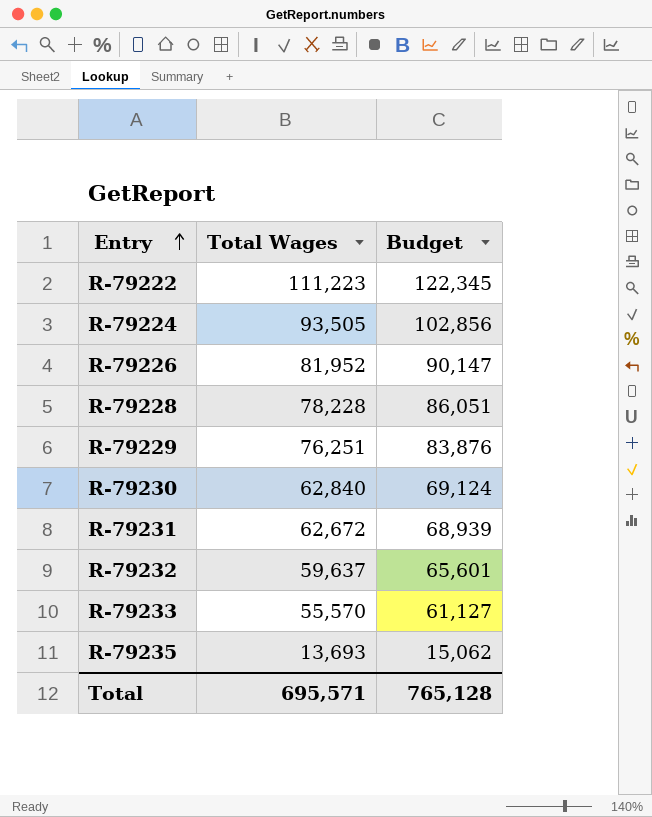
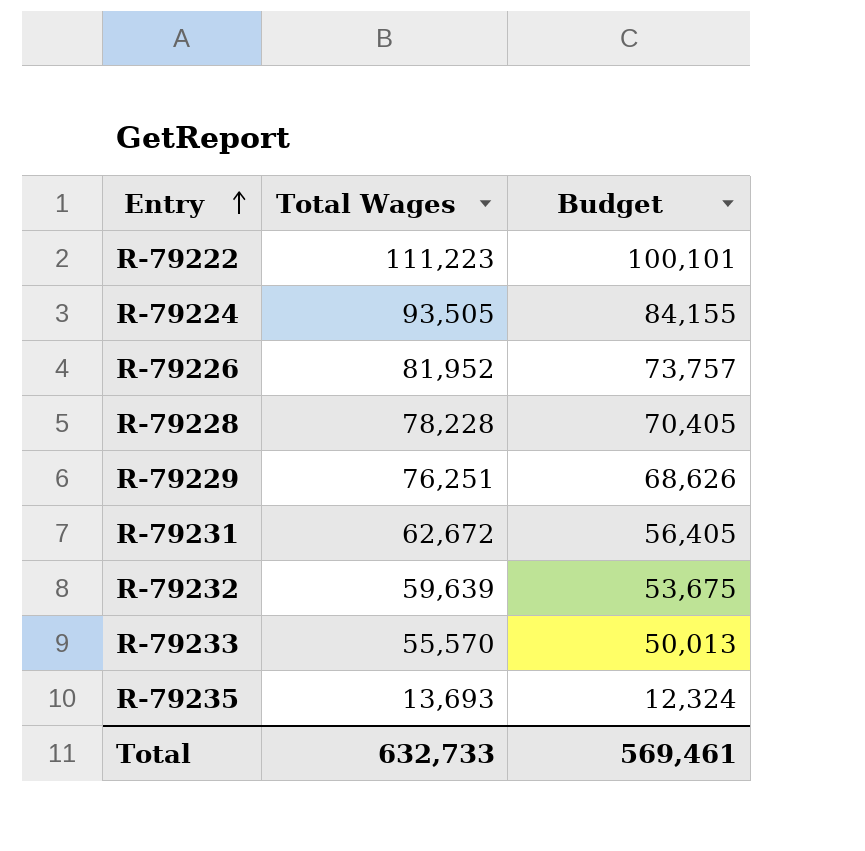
column Budget | formula: [Total Wages] * 1.1 -> [Total Wages] * 0.9
row R-79230: 62,840 | 69,124 -> none
R-79232 | Total Wages: 59,637 -> 59,639
Total | Total Wages: 695,571 -> 632,733
Total | Budget: 765,128 -> 569,461

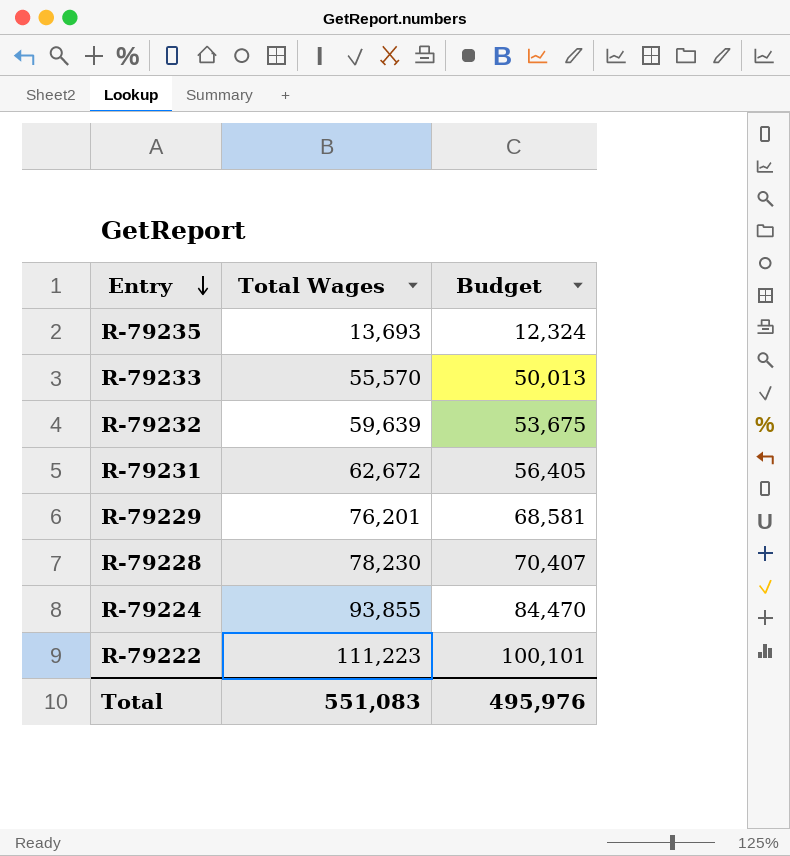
row order: Entry ascending -> Entry descending
row R-79226: 81,952 | 73,757 -> none
R-79229 | Total Wages: 76,251 -> 76,201
R-79229 | Budget: 68,626 -> 68,581
R-79228 | Total Wages: 78,228 -> 78,230
R-79228 | Budget: 70,405 -> 70,407
R-79224 | Total Wages: 93,505 -> 93,855
R-79224 | Budget: 84,155 -> 84,470
Total | Total Wages: 632,733 -> 551,083
Total | Budget: 569,461 -> 495,976

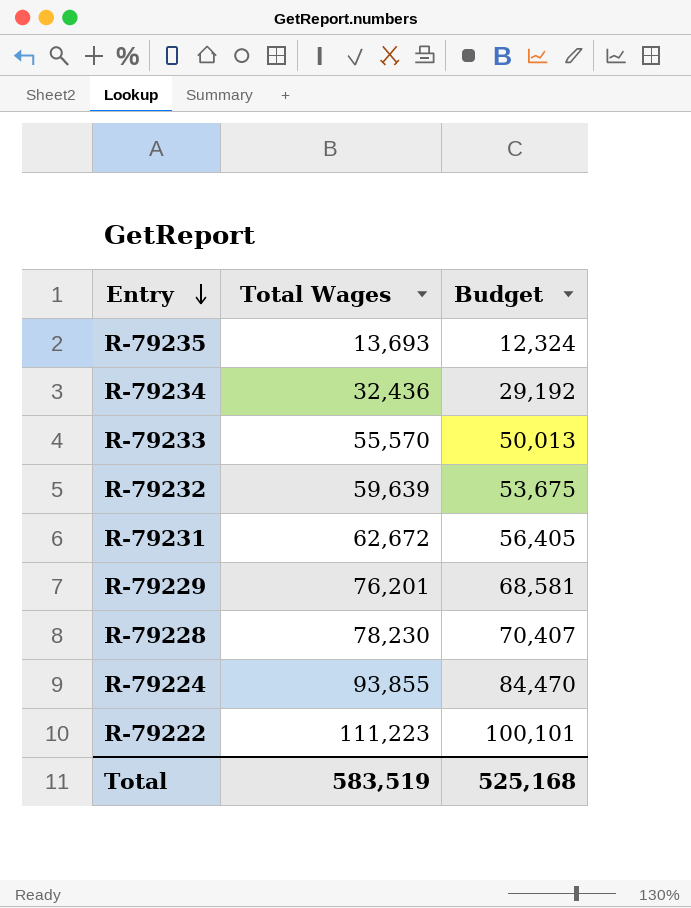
row R-79234: none -> 32,436 | 29,192
Total | Total Wages: 551,083 -> 583,519
Total | Budget: 495,976 -> 525,168

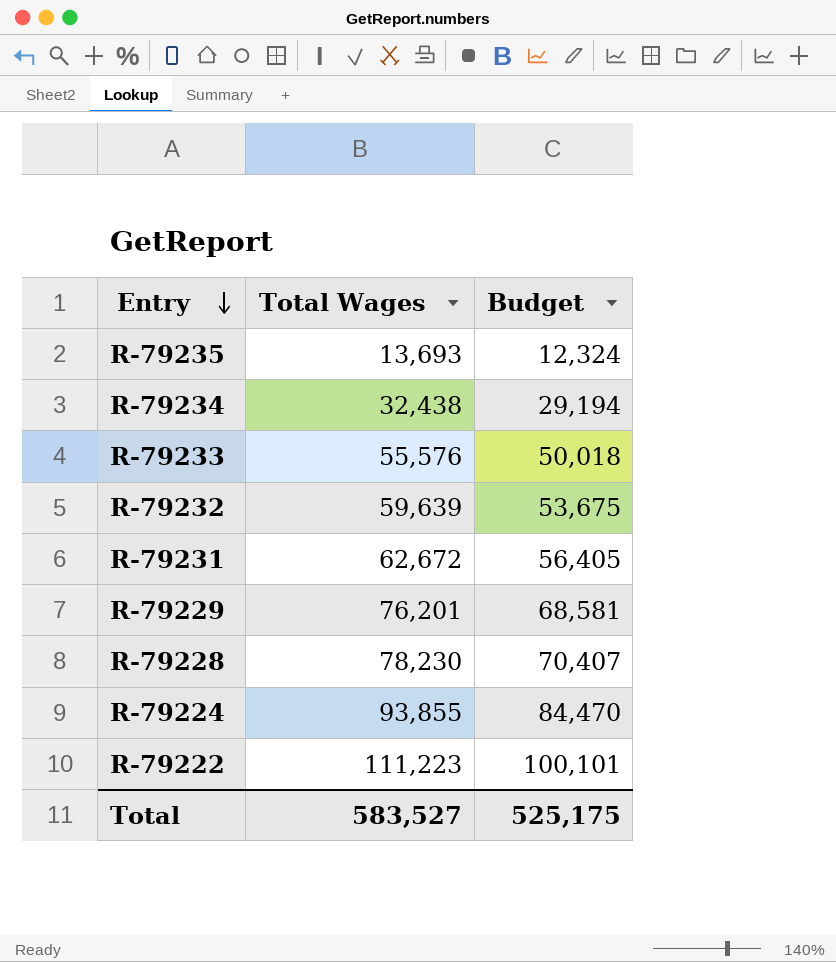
R-79234 | Total Wages: 32,436 -> 32,438
R-79234 | Budget: 29,192 -> 29,194
R-79233 | Total Wages: 55,570 -> 55,576
R-79233 | Budget: 50,013 -> 50,018
Total | Total Wages: 583,519 -> 583,527
Total | Budget: 525,168 -> 525,175

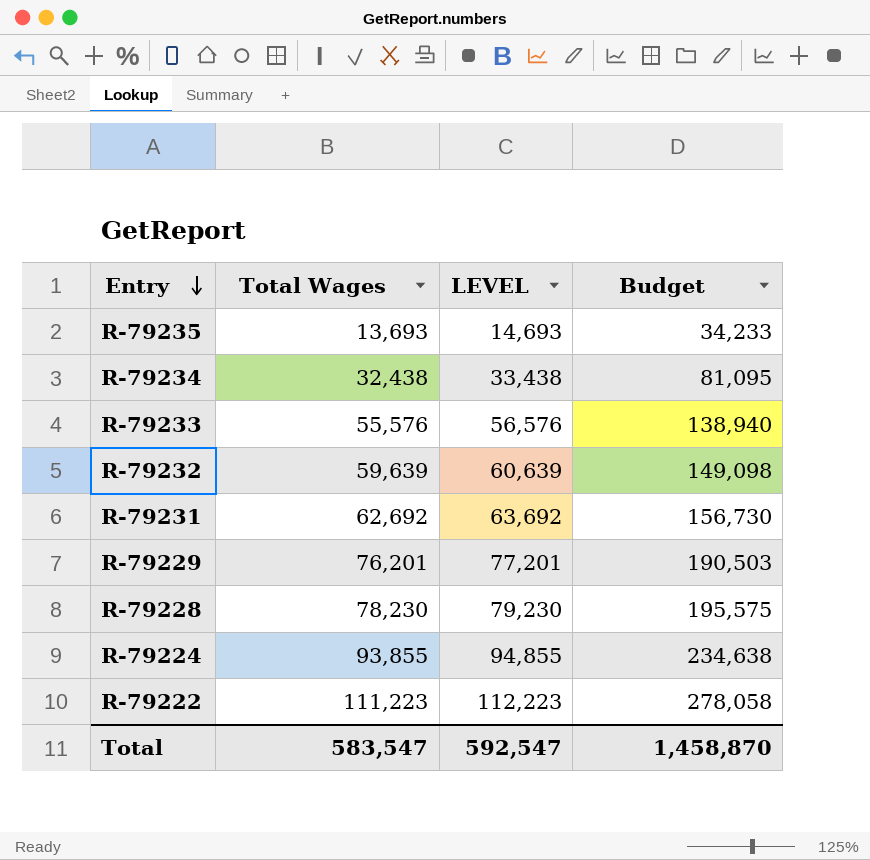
column LEVEL | formula: none -> [Total Wages] + 1000
column Budget | formula: [Total Wages] * 0.9 -> [Total Wages] * 2.5
R-79231 | Total Wages: 62,672 -> 62,692
Total | Total Wages: 583,527 -> 583,547
Total | Budget: 525,175 -> 1,458,870

